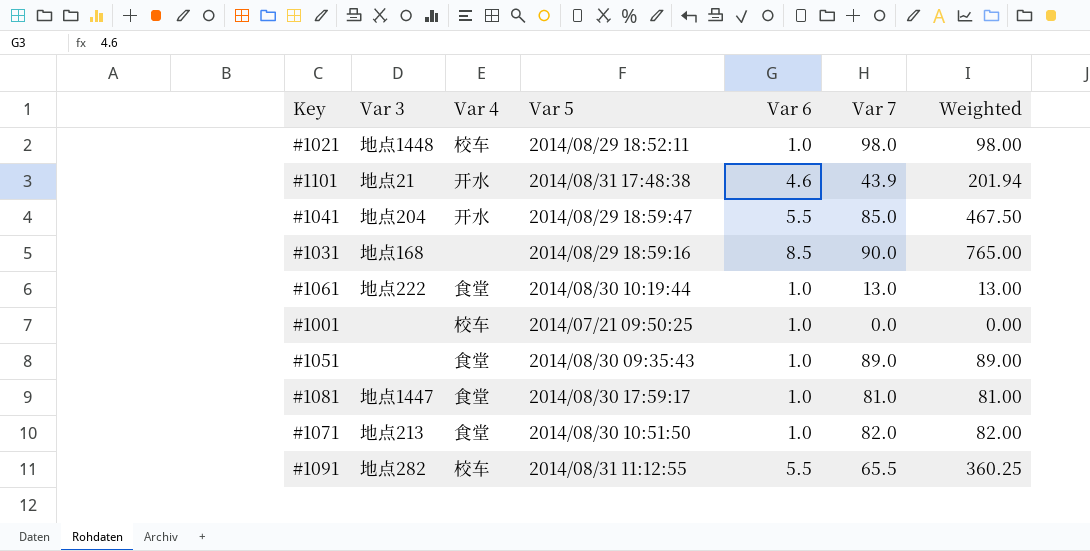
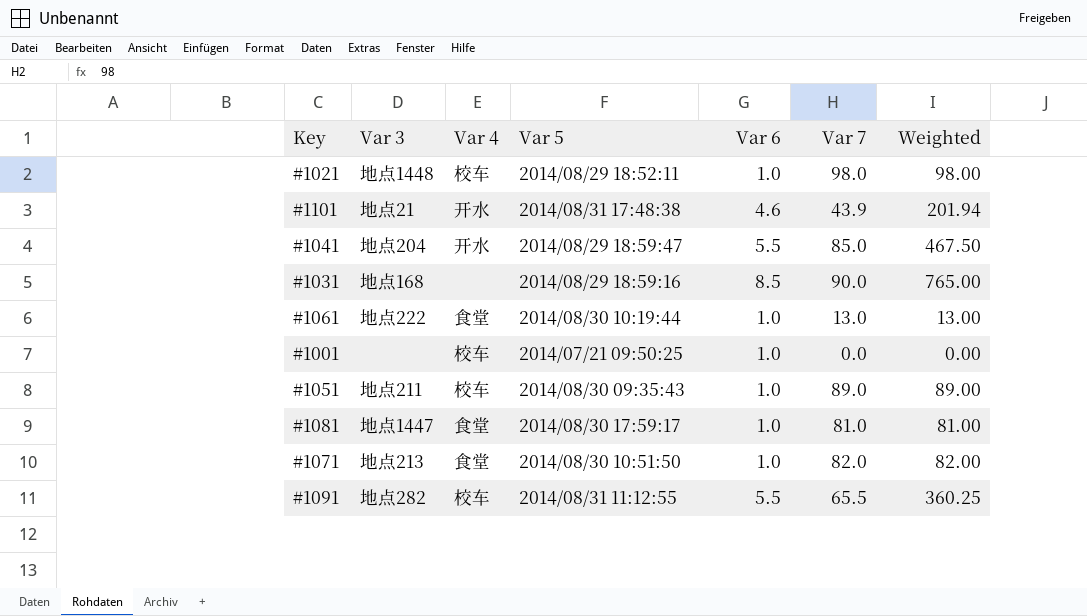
#1051 | Var 3: none -> 地点211
#1051 | Var 4: 食堂 -> 校车

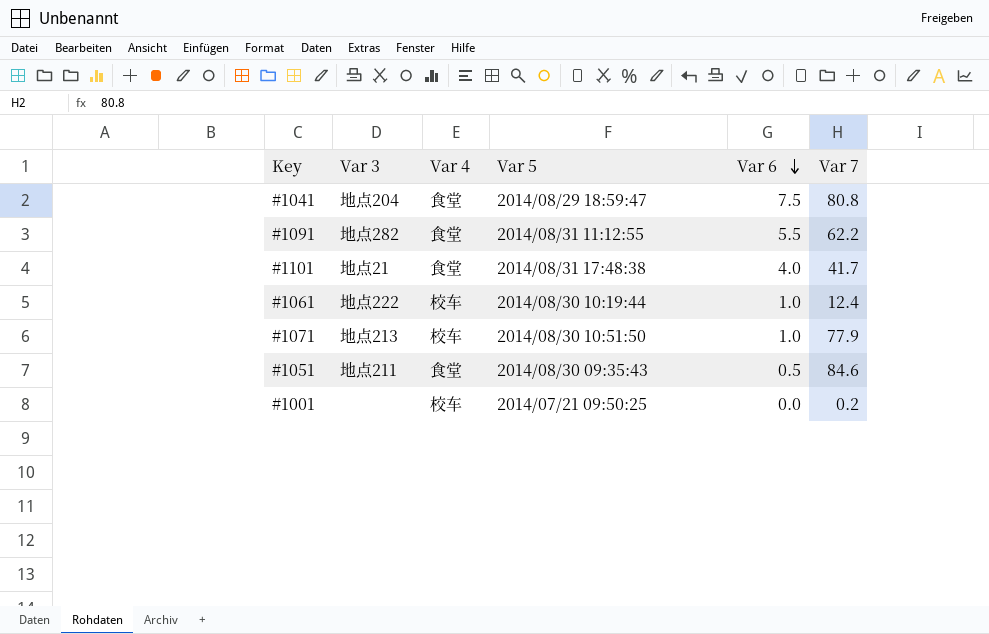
row order: none -> Var 6 descending
column Weighted | formula: [Var 6] * [Var 7] -> none
row #1021: 地点1448 | 校车 | 2014/08/29 18:52:11 | 1.0 | 98.0 | 98.00 -> none
row #1031: 地点168 | none | 2014/08/29 18:59:16 | 8.5 | 90.0 | 765.00 -> none
row #1081: 地点1447 | 食堂 | 2014/08/30 17:59:17 | 1.0 | 81.0 | 81.00 -> none
#1041 | Var 4: 开水 -> 食堂
#1041 | Var 6: 5.5 -> 7.5
#1041 | Var 7: 85.0 -> 80.8
#1091 | Var 4: 校车 -> 食堂
#1091 | Var 7: 65.5 -> 62.2
#1101 | Var 4: 开水 -> 食堂
#1101 | Var 6: 4.6 -> 4.0
#1101 | Var 7: 43.9 -> 41.7
#1061 | Var 4: 食堂 -> 校车
#1061 | Var 7: 13.0 -> 12.4
#1071 | Var 4: 食堂 -> 校车
#1071 | Var 7: 82.0 -> 77.9
#1051 | Var 4: 校车 -> 食堂
#1051 | Var 6: 1.0 -> 0.5
#1051 | Var 7: 89.0 -> 84.6
#1001 | Var 6: 1.0 -> 0.0
#1001 | Var 7: 0.0 -> 0.2

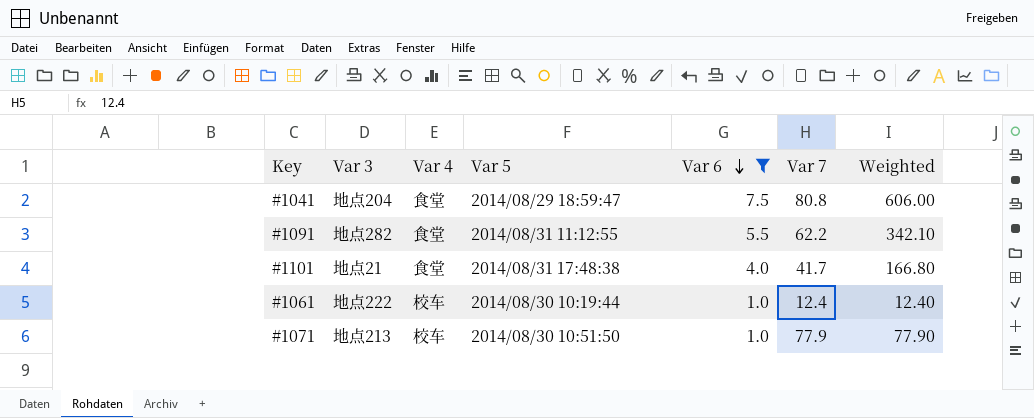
filter: none -> Var 6 >= 1.0
column Weighted | formula: none -> [Var 6] * [Var 7]

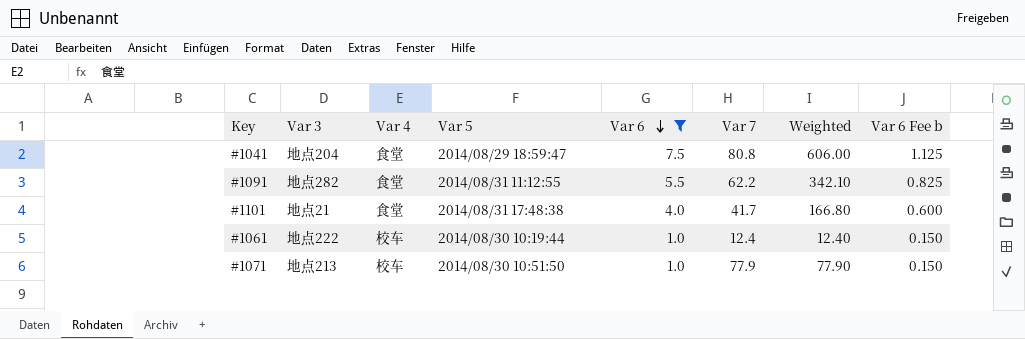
column Var 6 Fee b | formula: none -> [Var 6] * 0.15

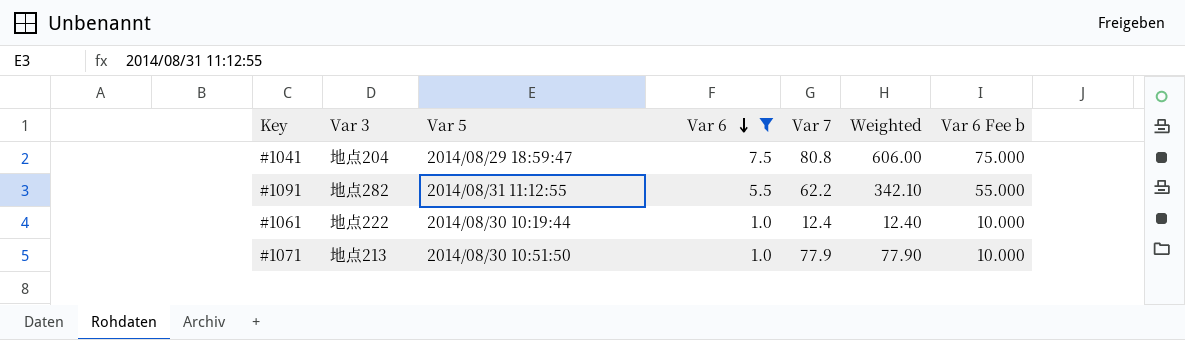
column Var 4 | position: 3 -> none
column Var 6 Fee b | formula: [Var 6] * 0.15 -> [Var 6] * 10
row #1101: 地点21 | 食堂 | 2014/08/31 17:48:38 | 4.0 | 41.7 | 166.80 | 0.600 -> none

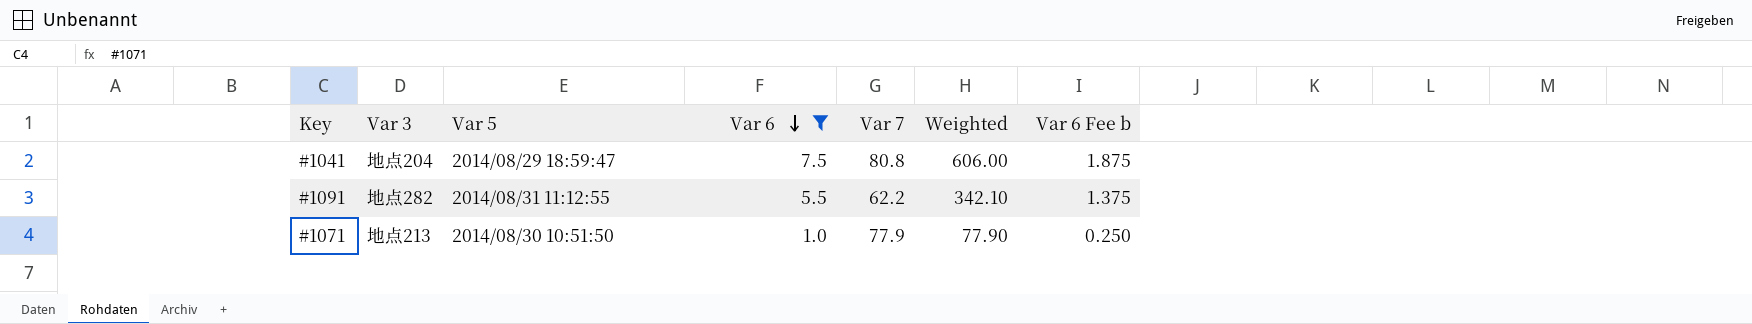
column Var 6 Fee b | formula: [Var 6] * 10 -> [Var 6] * 0.25
row #1061: 地点222 | 2014/08/30 10:19:44 | 1.0 | 12.4 | 12.40 | 10.000 -> none

